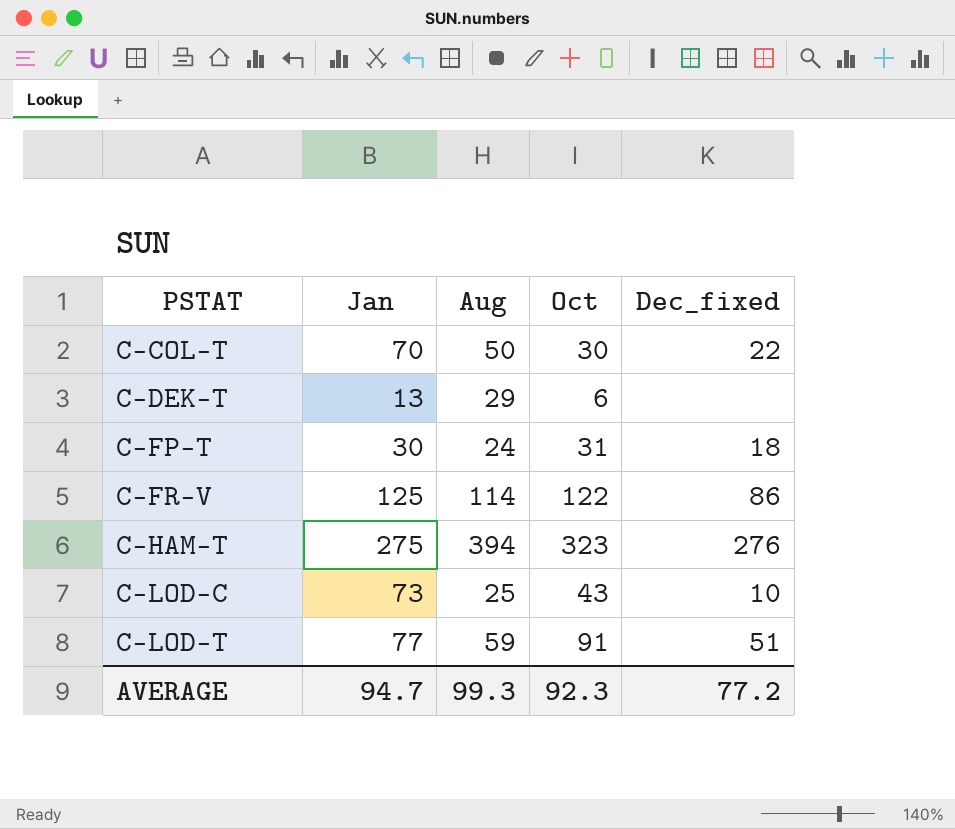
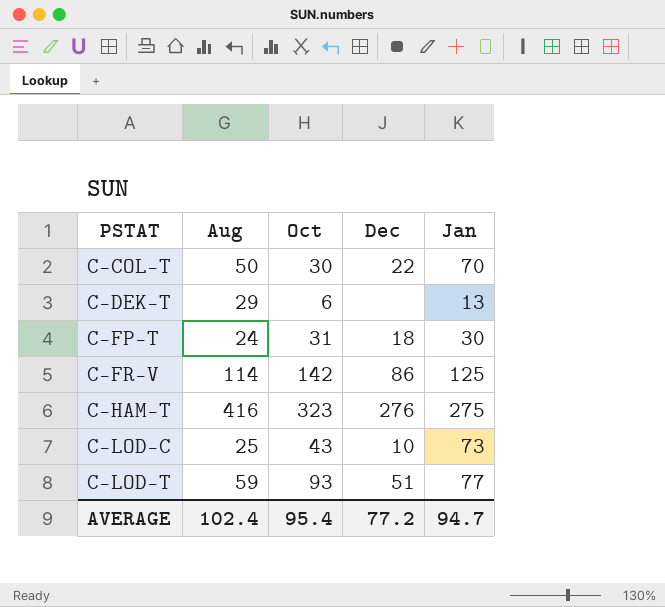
column name: Dec_fixed -> Dec
column Jan | position: 2 -> 5
C-FR-V | Oct: 122 -> 142
C-HAM-T | Aug: 394 -> 416
C-LOD-T | Oct: 91 -> 93
AVERAGE | Aug: 99.3 -> 102.4
AVERAGE | Oct: 92.3 -> 95.4

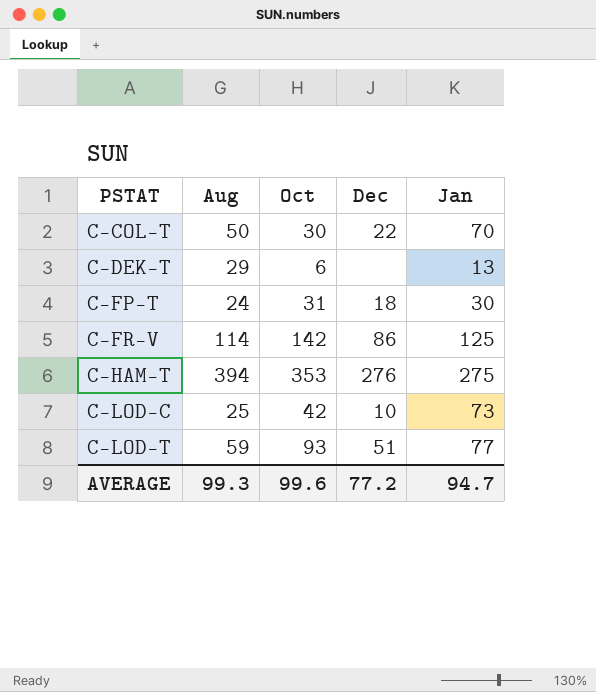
C-HAM-T | Aug: 416 -> 394
C-HAM-T | Oct: 323 -> 353
C-LOD-C | Oct: 43 -> 42
AVERAGE | Aug: 102.4 -> 99.3
AVERAGE | Oct: 95.4 -> 99.6

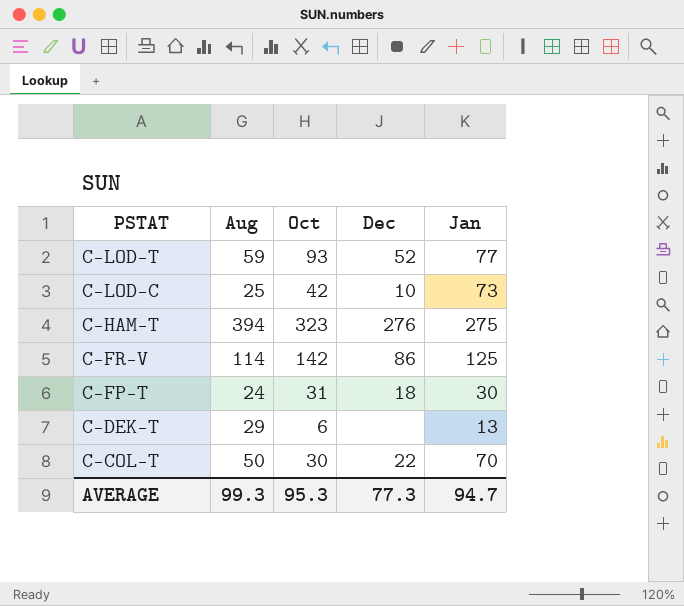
row order: PSTAT ascending -> PSTAT descending
C-LOD-T | Dec: 51 -> 52
C-HAM-T | Oct: 353 -> 323
AVERAGE | Oct: 99.6 -> 95.3
AVERAGE | Dec: 77.2 -> 77.3

